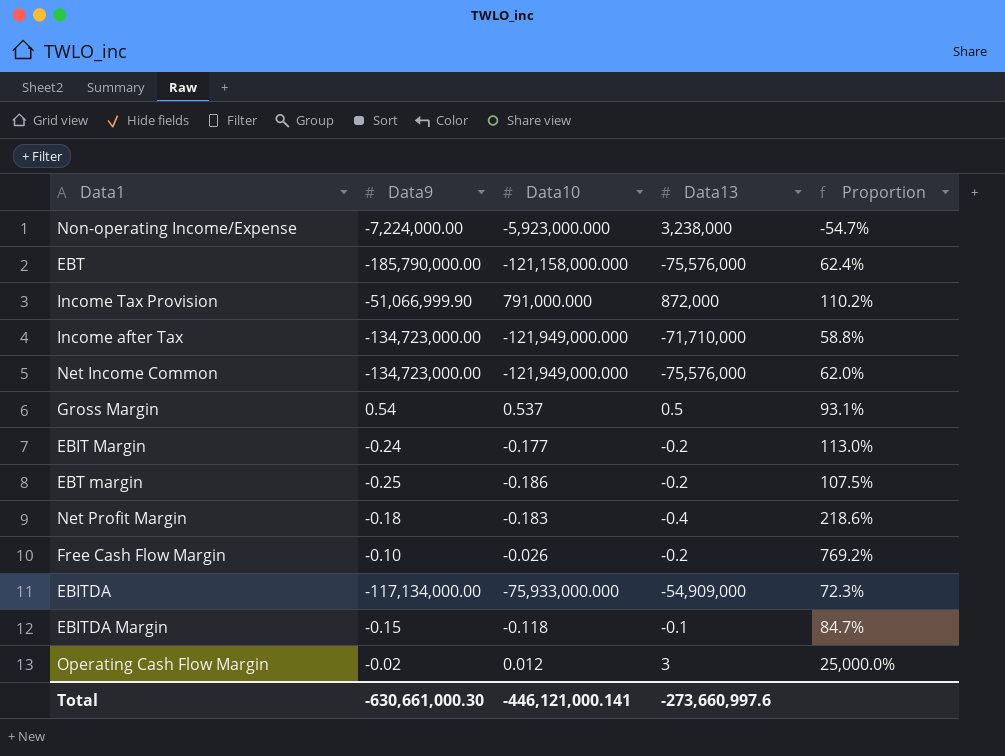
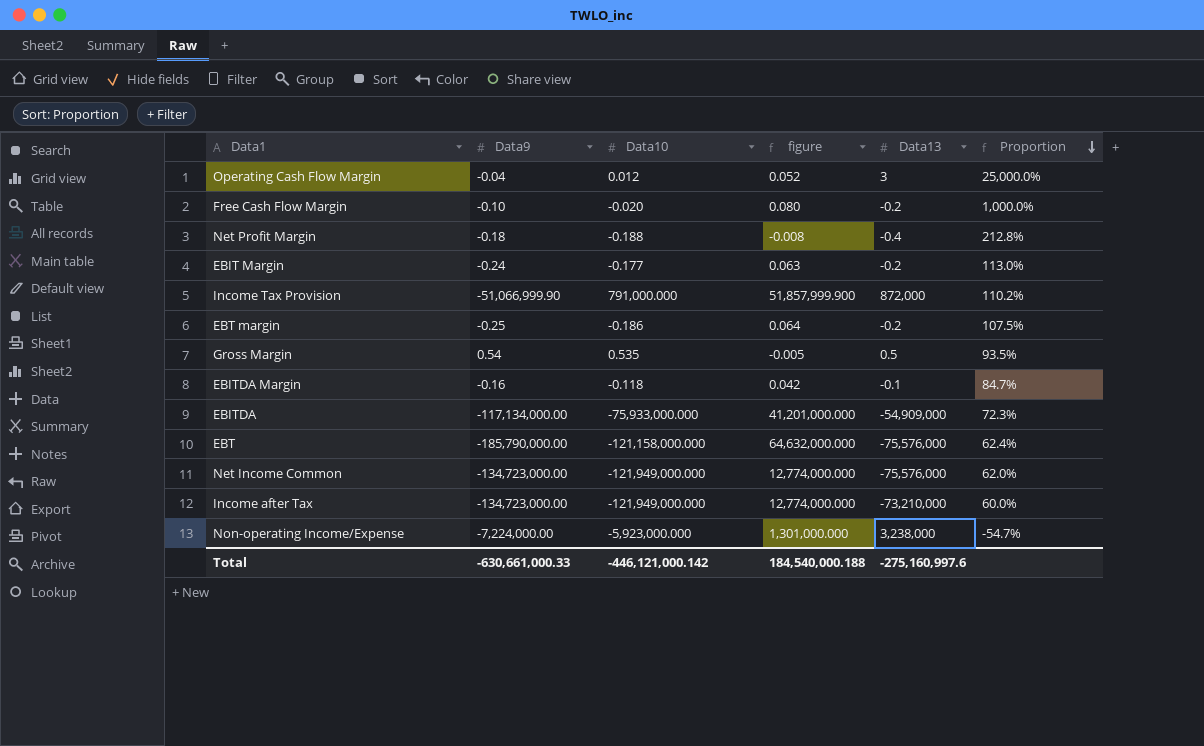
row order: none -> Proportion descending
column figure | formula: none -> [Data10] - [Data9]
Operating Cash Flow Margin | Data9: -0.02 -> -0.04
Free Cash Flow Margin | Data10: -0.026 -> -0.020
Free Cash Flow Margin | Proportion: 769.2% -> 1,000.0%
Net Profit Margin | Data10: -0.183 -> -0.188
Net Profit Margin | Proportion: 218.6% -> 212.8%
Gross Margin | Data10: 0.537 -> 0.535
Gross Margin | Proportion: 93.1% -> 93.5%
EBITDA Margin | Data9: -0.15 -> -0.16
Income after Tax | Data13: -71,710,000 -> -73,210,000
Income after Tax | Proportion: 58.8% -> 60.0%
Total | Data9: -630,661,000.30 -> -630,661,000.33
Total | Data10: -446,121,000.141 -> -446,121,000.142
Total | Data13: -273,660,997.6 -> -275,160,997.6

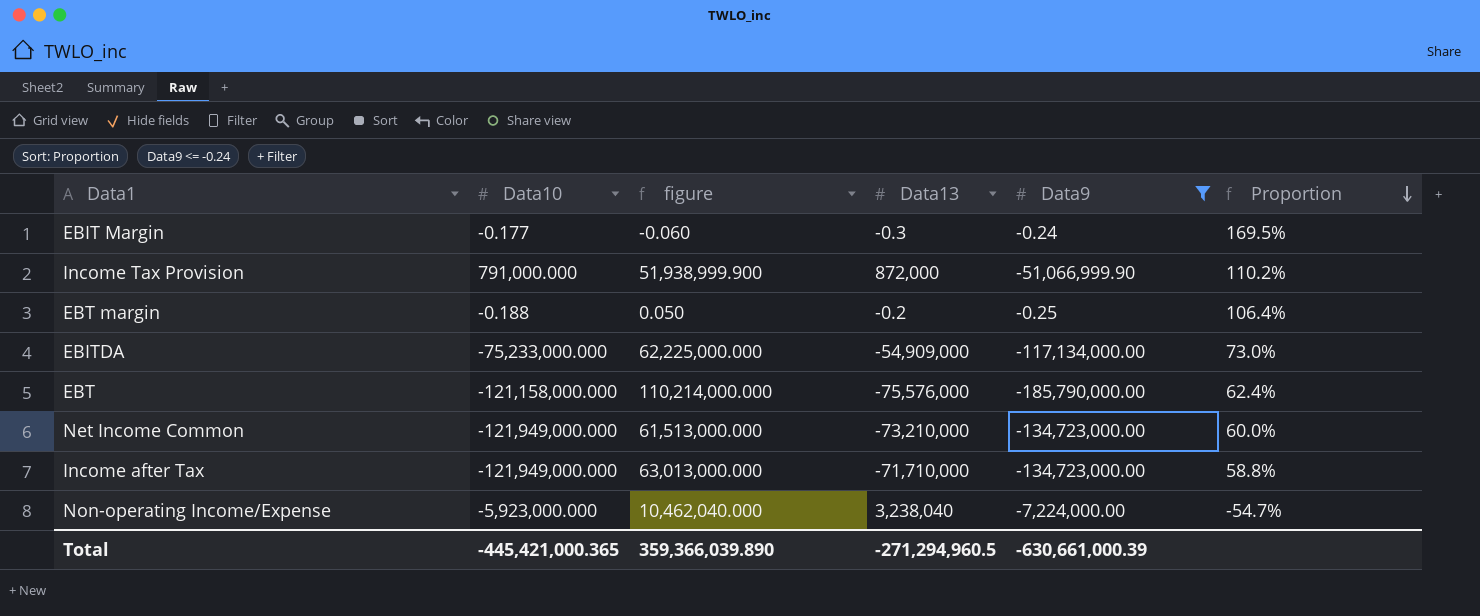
filter: none -> Data9 <= -0.24
column figure | formula: [Data10] - [Data9] -> [Data13] - [Data9]
column Data9 | position: 2 -> 5
EBIT Margin | Data13: -0.2 -> -0.3
EBIT Margin | Proportion: 113.0% -> 169.5%
EBT margin | Data10: -0.186 -> -0.188
EBT margin | Proportion: 107.5% -> 106.4%
EBITDA | Data10: -75,933,000.000 -> -75,233,000.000
EBITDA | Proportion: 72.3% -> 73.0%
Net Income Common | Data13: -75,576,000 -> -73,210,000
Net Income Common | Proportion: 62.0% -> 60.0%
Income after Tax | Data13: -73,210,000 -> -71,710,000
Income after Tax | Proportion: 60.0% -> 58.8%
Non-operating Income/Expense | Data13: 3,238,000 -> 3,238,040
Total | Data10: -446,121,000.142 -> -445,421,000.365
Total | figure: 184,540,000.188 -> 359,366,039.890
Total | Data13: -275,160,997.6 -> -271,294,960.5
Total | Data9: -630,661,000.33 -> -630,661,000.39

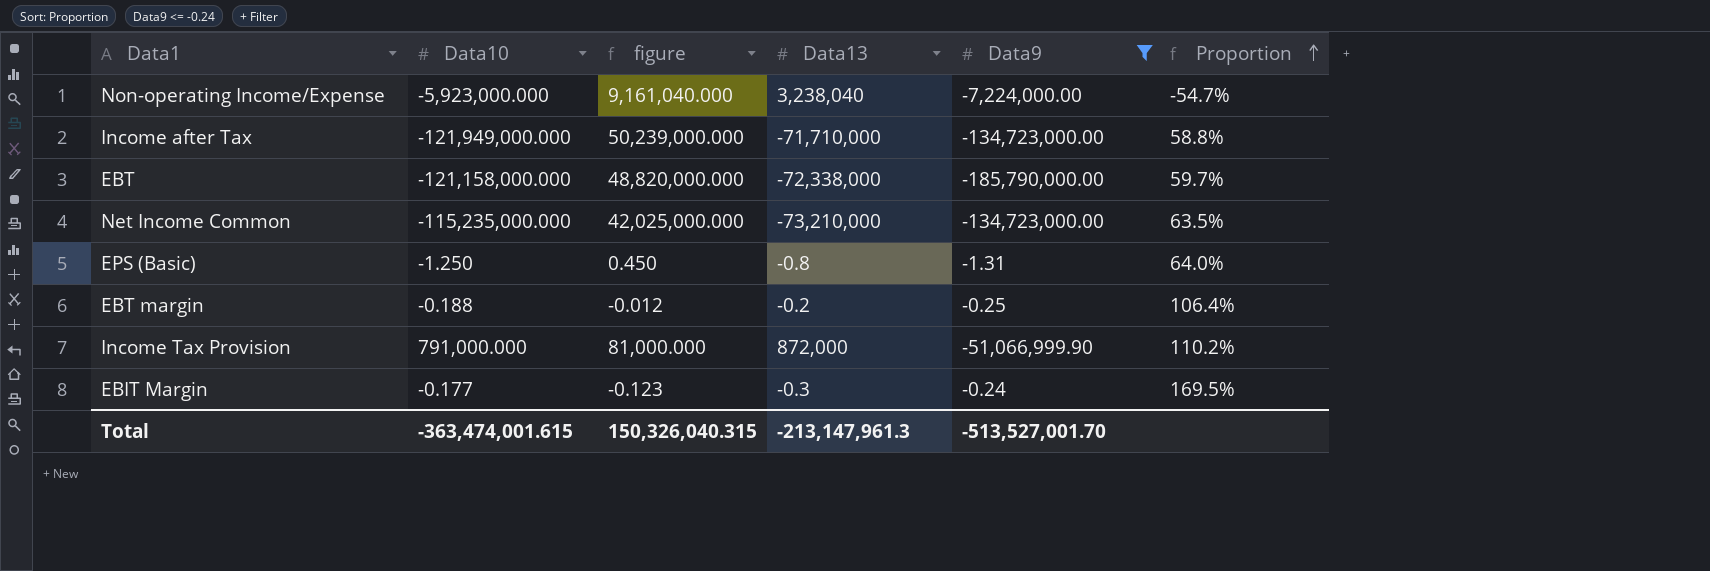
row order: Proportion descending -> Proportion ascending
column figure | formula: [Data13] - [Data9] -> [Data13] - [Data10]
row EBITDA: -75,233,000.000 | 62,225,000.000 | -54,909,000 | -117,134,000.00 | 73.0% -> none
EBT | Data13: -75,576,000 -> -72,338,000
EBT | Proportion: 62.4% -> 59.7%
Net Income Common | Data10: -121,949,000.000 -> -115,235,000.000
Net Income Common | Proportion: 60.0% -> 63.5%
row EPS (Basic): none -> -1.250 | 0.450 | -0.8 | -1.31 | 64.0%
Total | Data10: -445,421,000.365 -> -363,474,001.615
Total | figure: 359,366,039.890 -> 150,326,040.315
Total | Data13: -271,294,960.5 -> -213,147,961.3
Total | Data9: -630,661,000.39 -> -513,527,001.70

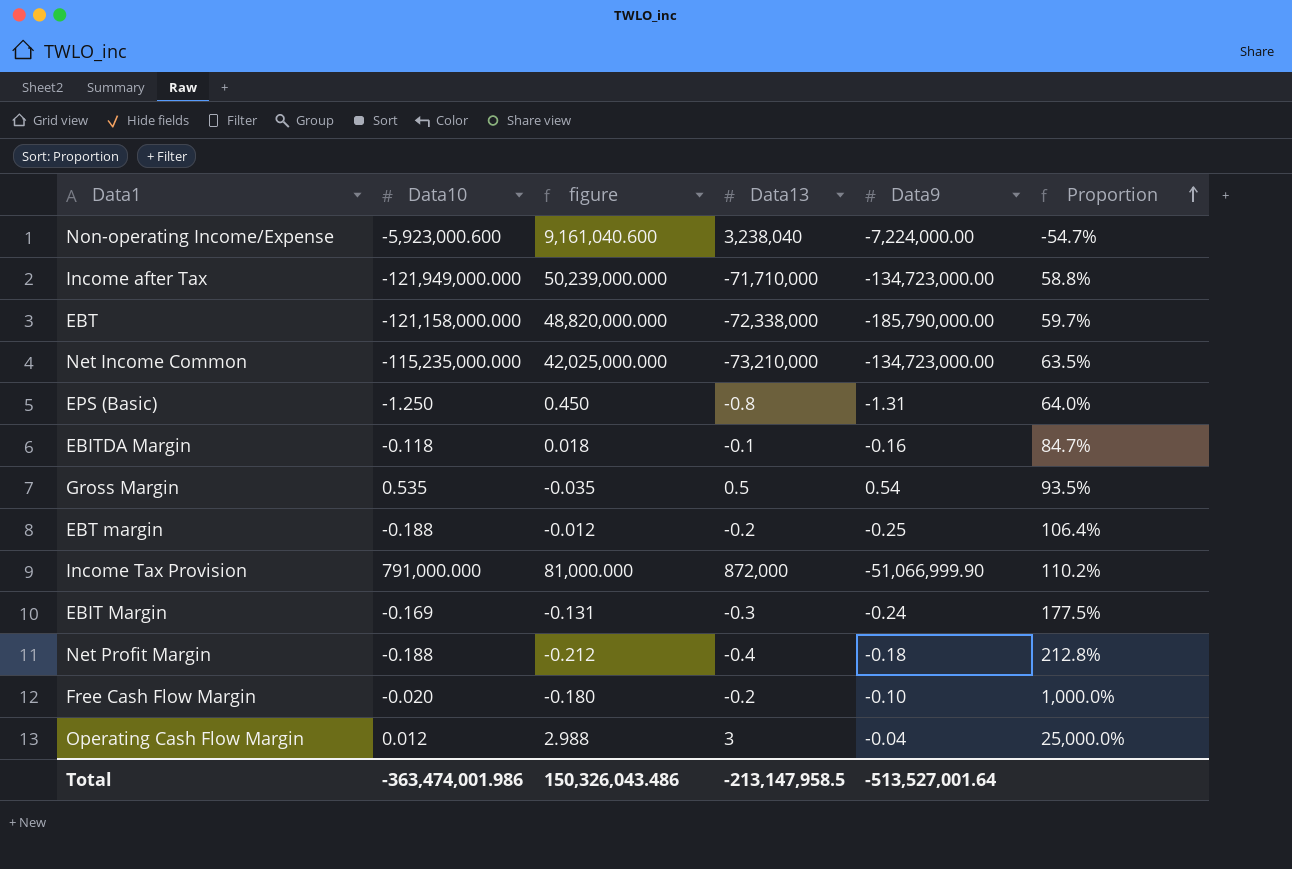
filter: Data9 <= -0.24 -> none
Non-operating Income/Expense | Data10: -5,923,000.000 -> -5,923,000.600
Non-operating Income/Expense | figure: 9,161,040.000 -> 9,161,040.600
EBIT Margin | Data10: -0.177 -> -0.169
EBIT Margin | figure: -0.123 -> -0.131
EBIT Margin | Proportion: 169.5% -> 177.5%
Total | Data10: -363,474,001.615 -> -363,474,001.986
Total | figure: 150,326,040.315 -> 150,326,043.486
Total | Data13: -213,147,961.3 -> -213,147,958.5
Total | Data9: -513,527,001.70 -> -513,527,001.64

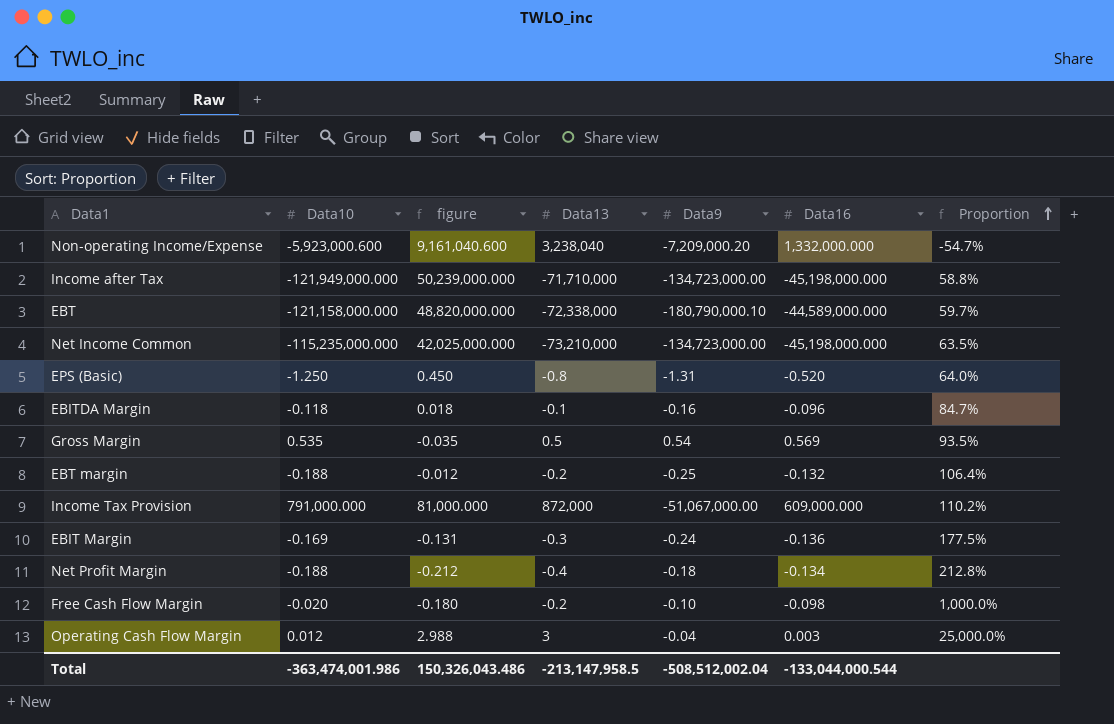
column Data16 | position: none -> 6
Non-operating Income/Expense | Data9: -7,224,000.00 -> -7,209,000.20
EBT | Data9: -185,790,000.00 -> -180,790,000.10
Income Tax Provision | Data9: -51,066,999.90 -> -51,067,000.00
Total | Data9: -513,527,001.64 -> -508,512,002.04

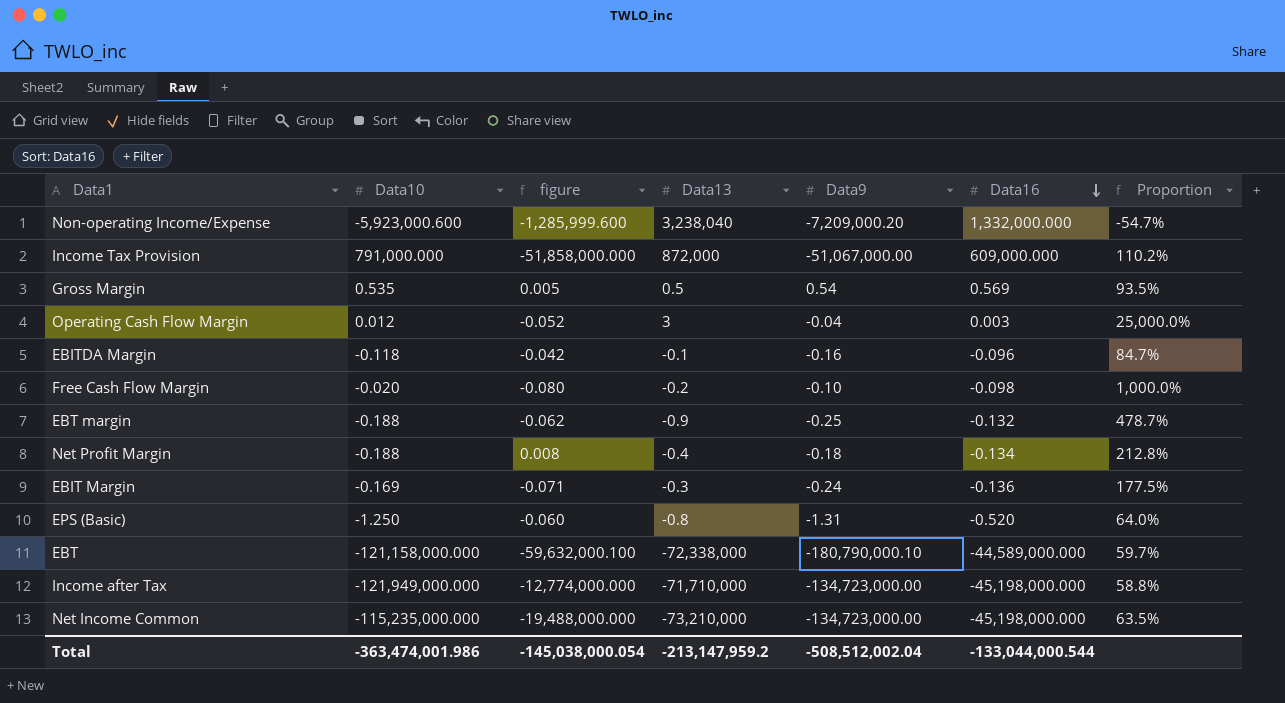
row order: Proportion ascending -> Data16 descending
column figure | formula: [Data13] - [Data10] -> [Data9] - [Data10]
EBT margin | Data13: -0.2 -> -0.9
EBT margin | Proportion: 106.4% -> 478.7%
Total | figure: 150,326,043.486 -> -145,038,000.054
Total | Data13: -213,147,958.5 -> -213,147,959.2

